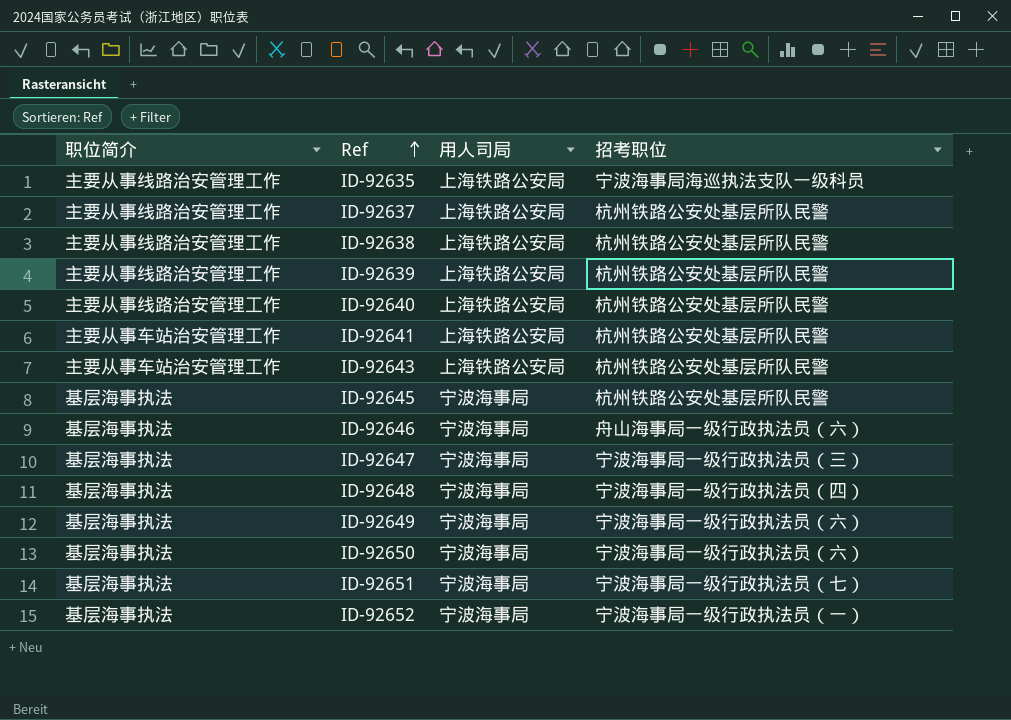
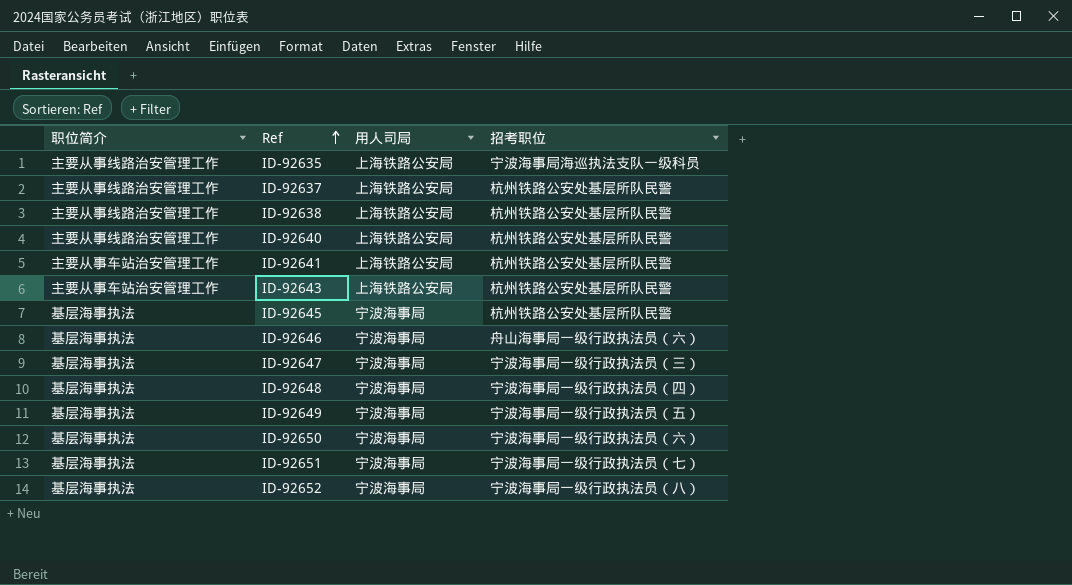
row ID-92639: 主要从事线路治安管理工作 | 上海铁路公安局 | 杭州铁路公安处基层所队民警 -> none
ID-92649 | 招考职位: 宁波海事局一级行政执法员（六） -> 宁波海事局一级行政执法员（五）
ID-92652 | 招考职位: 宁波海事局一级行政执法员（一） -> 宁波海事局一级行政执法员（八）

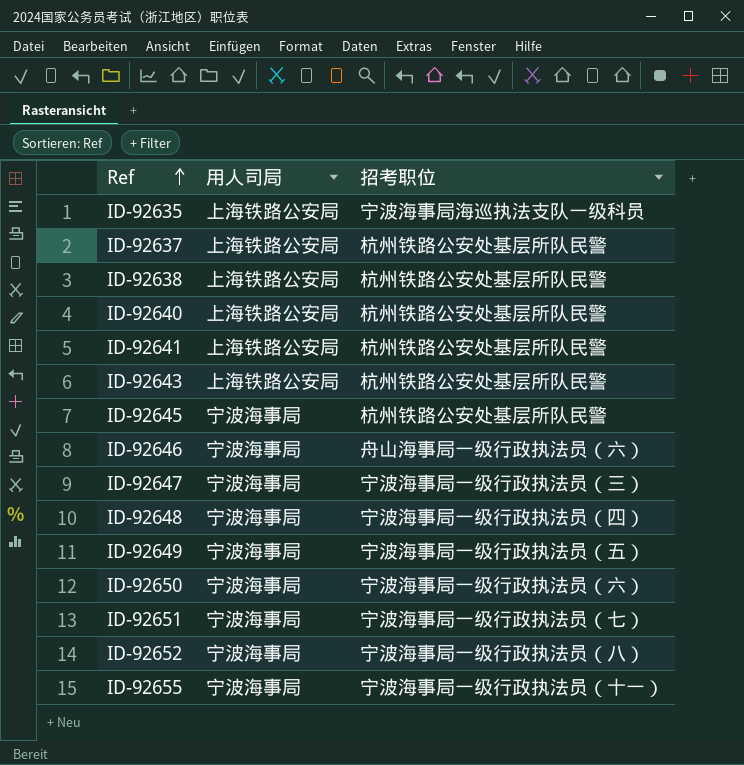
column 职位简介 | position: 1 -> none
row ID-92655: none -> 宁波海事局 | 宁波海事局一级行政执法员（十一）

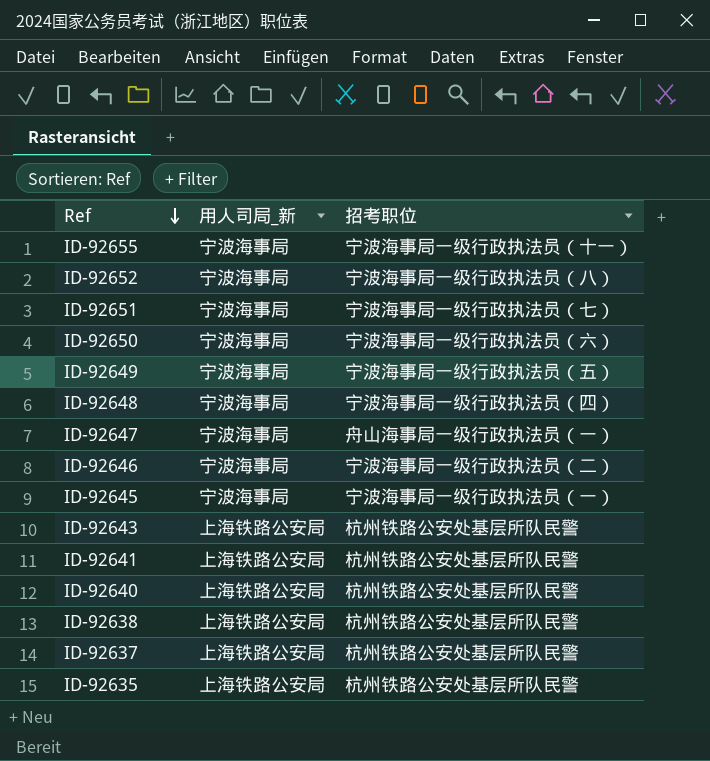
row order: Ref ascending -> Ref descending
column name: 用人司局 -> 用人司局_新
ID-92647 | 招考职位: 宁波海事局一级行政执法员（三） -> 舟山海事局一级行政执法员（一）
ID-92646 | 招考职位: 舟山海事局一级行政执法员（六） -> 宁波海事局一级行政执法员（二）
ID-92645 | 招考职位: 杭州铁路公安处基层所队民警 -> 宁波海事局一级行政执法员（一）
ID-92635 | 招考职位: 宁波海事局海巡执法支队一级科员 -> 杭州铁路公安处基层所队民警

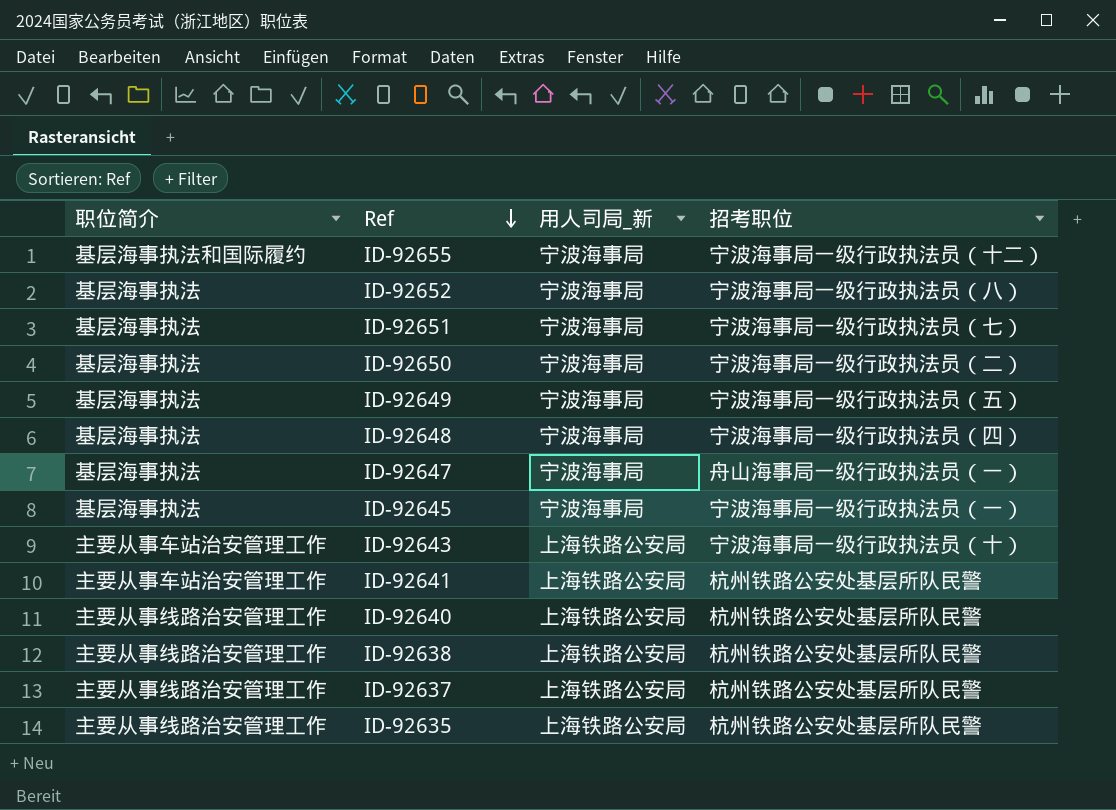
column 职位简介 | position: none -> 1
row ID-92646: 宁波海事局 | 宁波海事局一级行政执法员（二） -> none
ID-92655 | 招考职位: 宁波海事局一级行政执法员（十一） -> 宁波海事局一级行政执法员（十二）
ID-92650 | 招考职位: 宁波海事局一级行政执法员（六） -> 宁波海事局一级行政执法员（二）
ID-92643 | 招考职位: 杭州铁路公安处基层所队民警 -> 宁波海事局一级行政执法员（十）

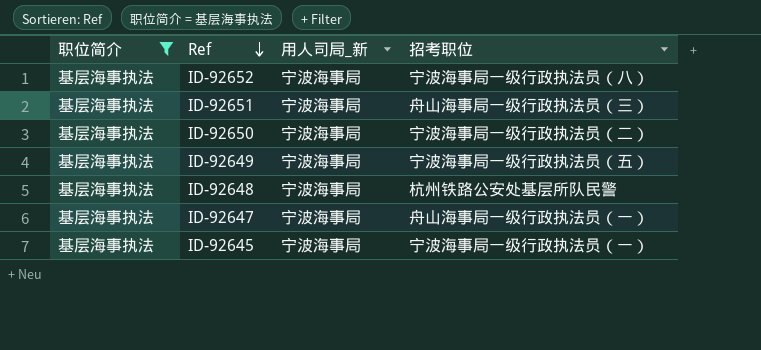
filter: none -> 职位简介 = 基层海事执法
ID-92651 | 招考职位: 宁波海事局一级行政执法员（七） -> 舟山海事局一级行政执法员（三）
ID-92648 | 招考职位: 宁波海事局一级行政执法员（四） -> 杭州铁路公安处基层所队民警

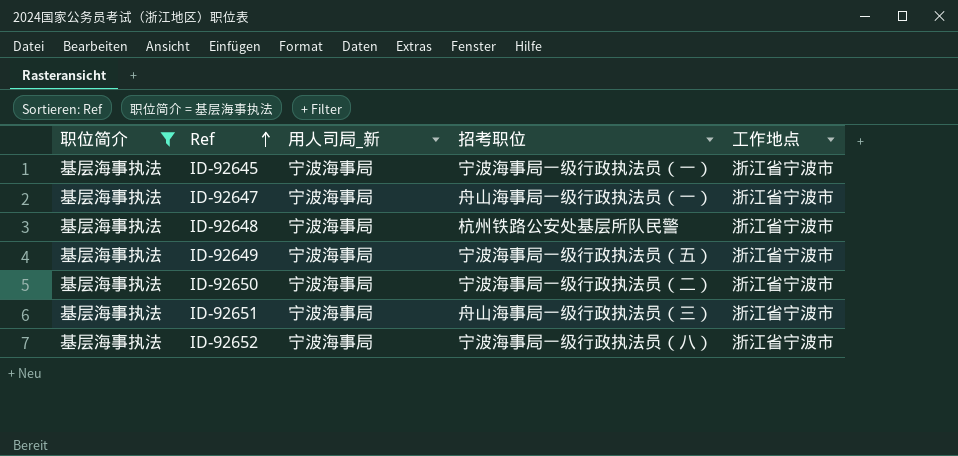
row order: Ref descending -> Ref ascending
column 工作地点 | position: none -> 5

